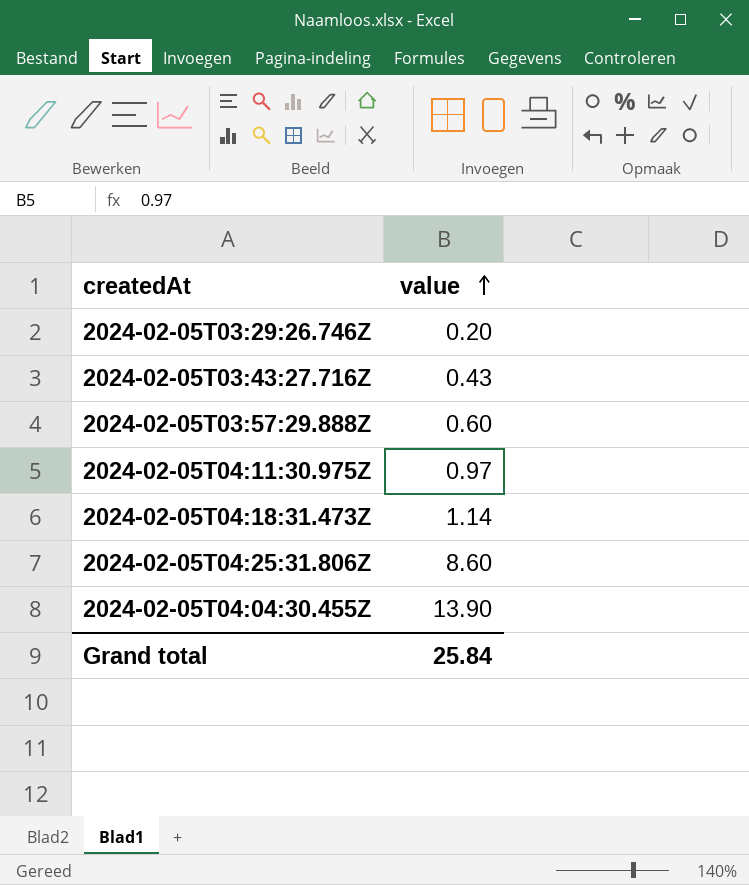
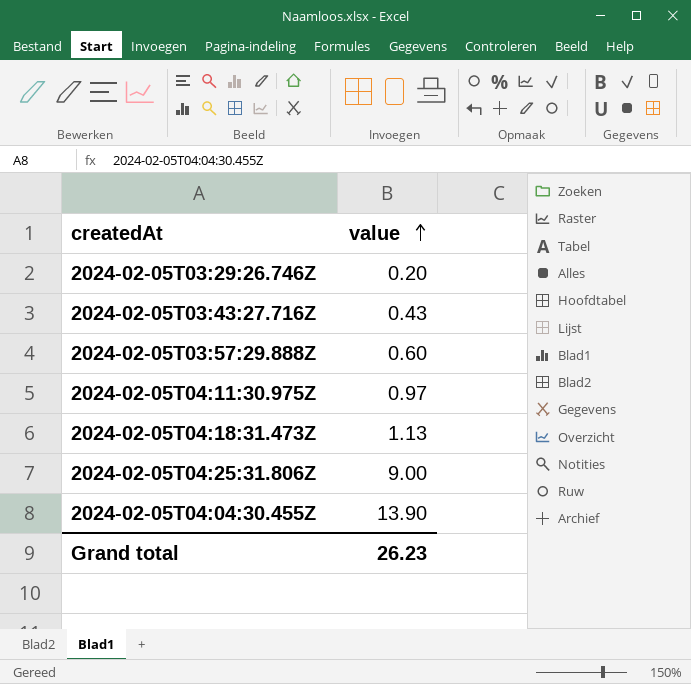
2024-02-05T04:18:31.473Z | value: 1.14 -> 1.13
2024-02-05T04:25:31.806Z | value: 8.60 -> 9.00
Grand total | value: 25.84 -> 26.23

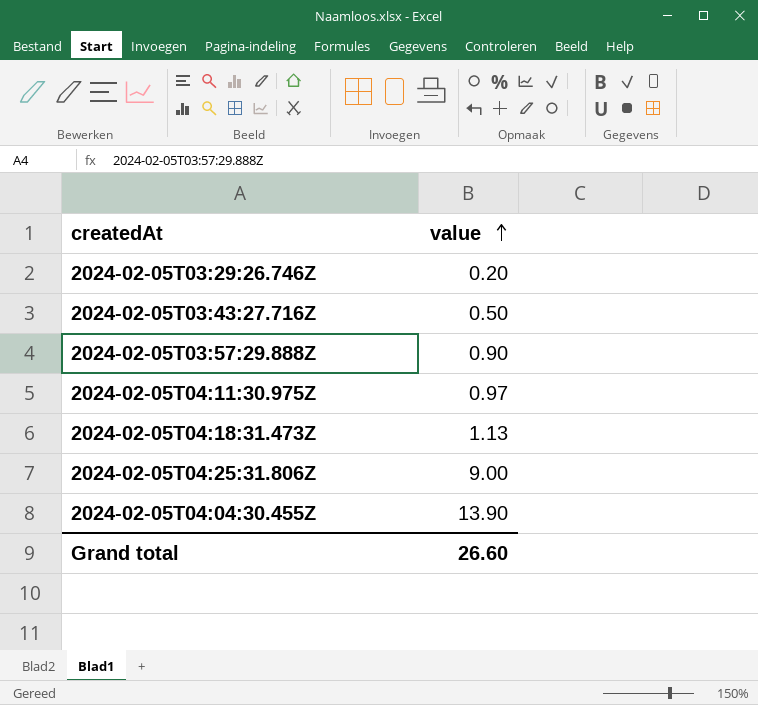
2024-02-05T03:43:27.716Z | value: 0.43 -> 0.50
2024-02-05T03:57:29.888Z | value: 0.60 -> 0.90
Grand total | value: 26.23 -> 26.60

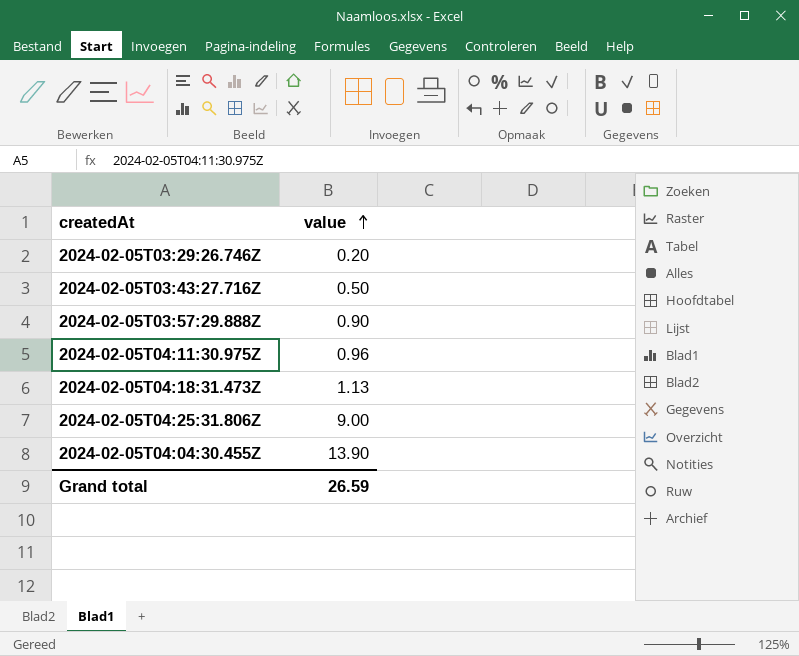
2024-02-05T04:11:30.975Z | value: 0.97 -> 0.96
Grand total | value: 26.60 -> 26.59

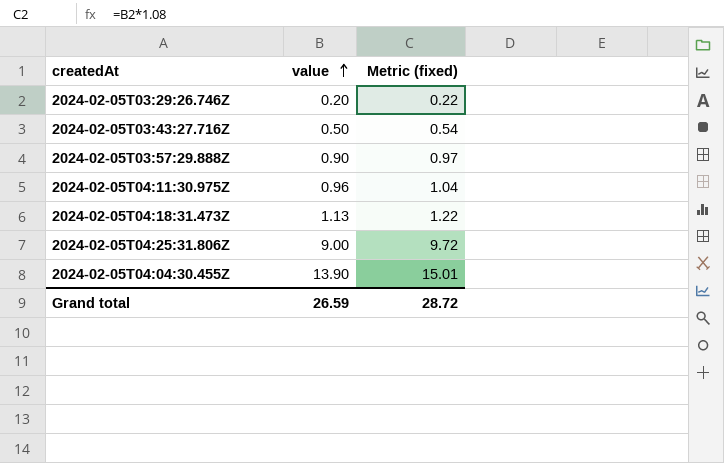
column Metric (fixed) | formula: none -> [value] * 1.08

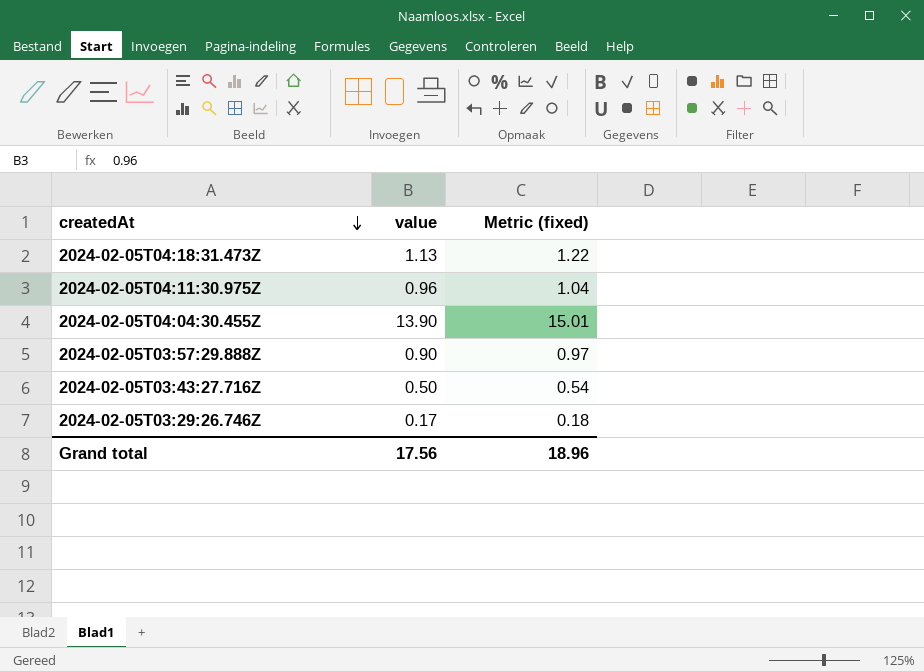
row order: value ascending -> createdAt descending
row 2024-02-05T04:25:31.806Z: 9.00 | 9.72 -> none
2024-02-05T03:29:26.746Z | value: 0.20 -> 0.17
2024-02-05T03:29:26.746Z | Metric (fixed): 0.22 -> 0.18
Grand total | value: 26.59 -> 17.56
Grand total | Metric (fixed): 28.72 -> 18.96

